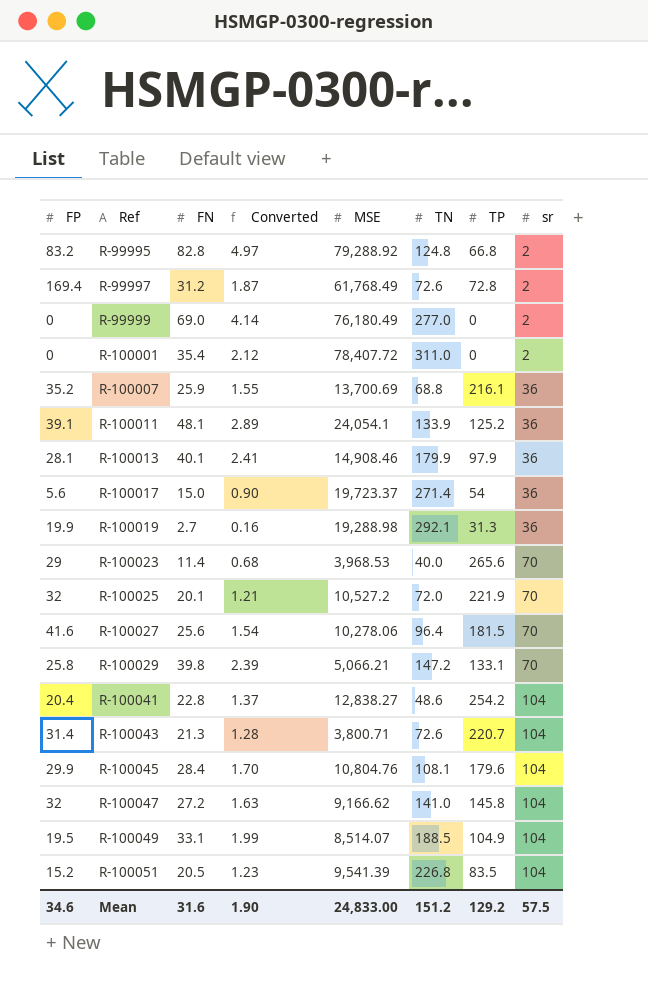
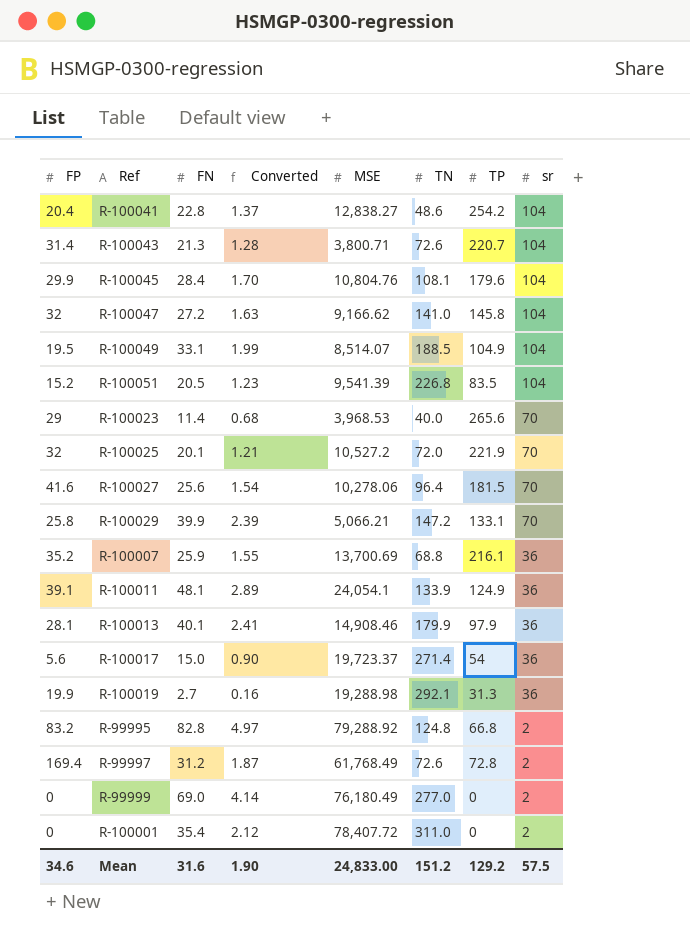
row order: Ref ascending -> sr descending
R-100029 | FN: 39.8 -> 39.9
R-100011 | TP: 125.2 -> 124.9

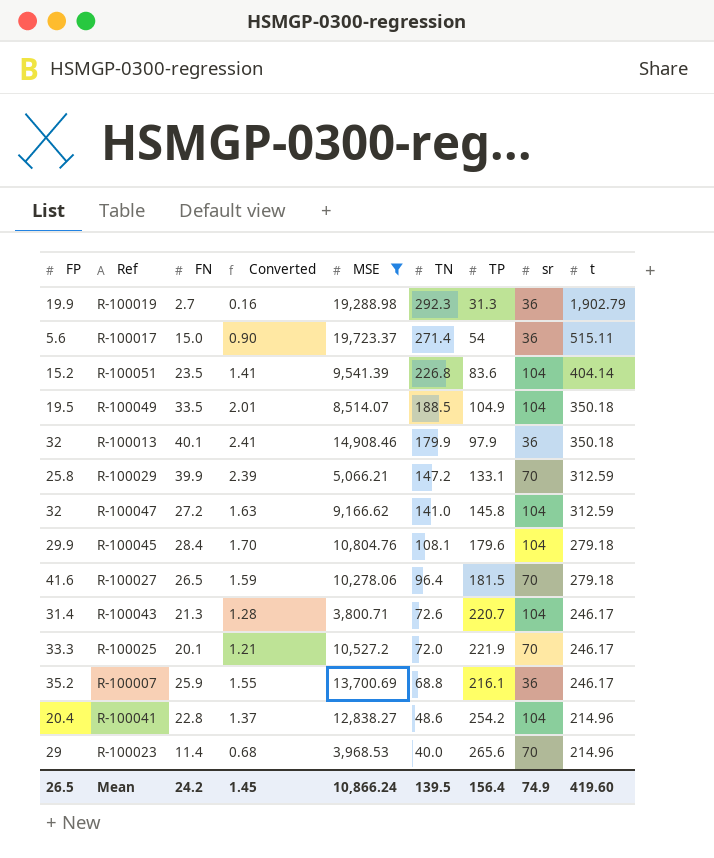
filter: none -> MSE <= 19,723.37
row order: sr descending -> TN descending
column t | position: none -> 9
R-100019 | TN: 292.1 -> 292.3
R-100051 | FN: 20.5 -> 23.5
R-100051 | Converted: 1.23 -> 1.41
R-100051 | TP: 83.5 -> 83.6
R-100049 | FN: 33.1 -> 33.5
R-100049 | Converted: 1.99 -> 2.01
R-100013 | FP: 28.1 -> 32
R-100027 | FN: 25.6 -> 26.5
R-100027 | Converted: 1.54 -> 1.59
R-100025 | FP: 32 -> 33.3
Mean | FP: 34.6 -> 26.5
Mean | FN: 31.6 -> 24.2
Mean | Converted: 1.90 -> 1.45
Mean | MSE: 24,833.00 -> 10,866.24
Mean | TN: 151.2 -> 139.5
Mean | TP: 129.2 -> 156.4
Mean | sr: 57.5 -> 74.9

